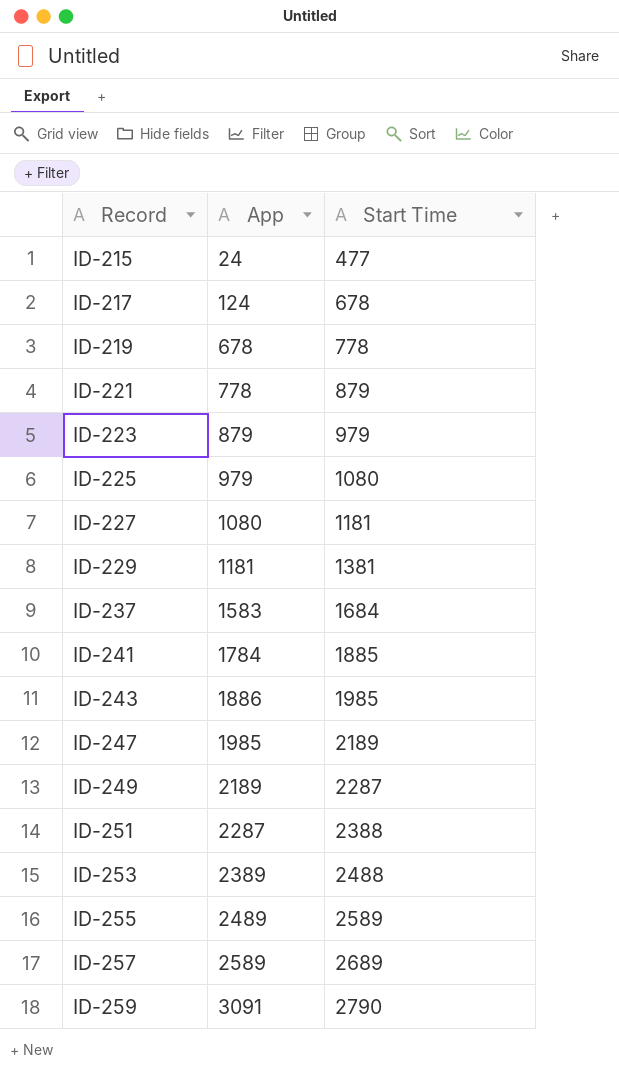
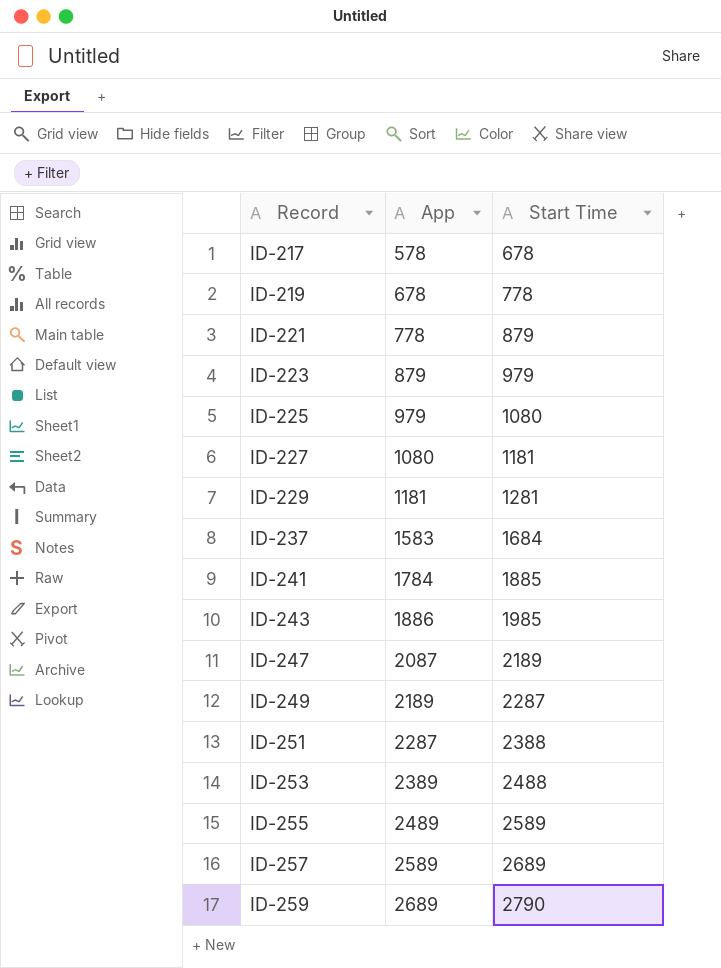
row ID-215: 24 | 477 -> none
ID-217 | App: 124 -> 578
ID-229 | Start Time: 1381 -> 1281
ID-247 | App: 1985 -> 2087
ID-259 | App: 3091 -> 2689

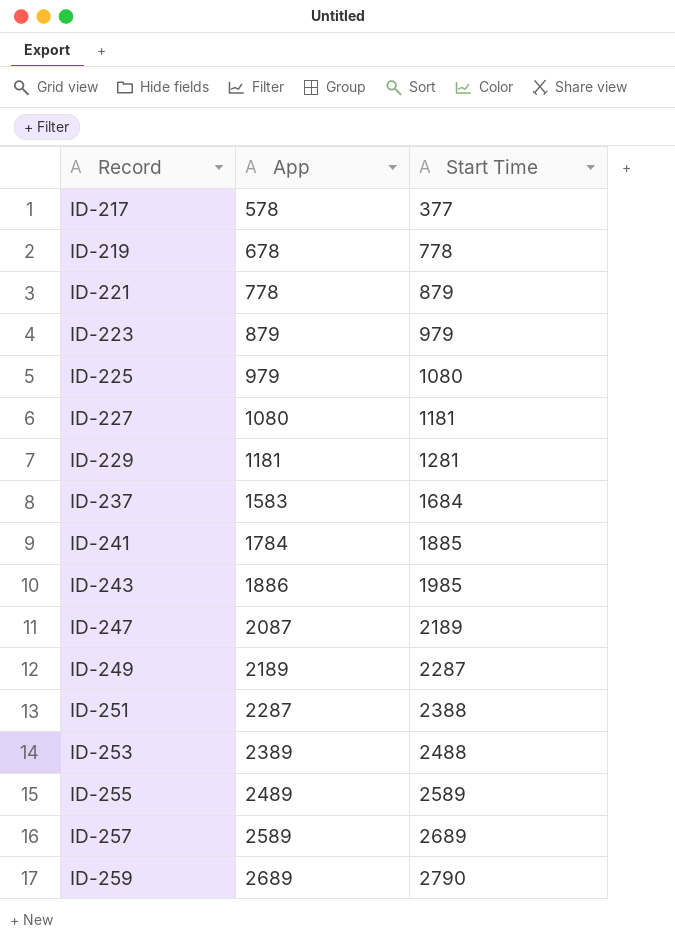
ID-217 | Start Time: 678 -> 377

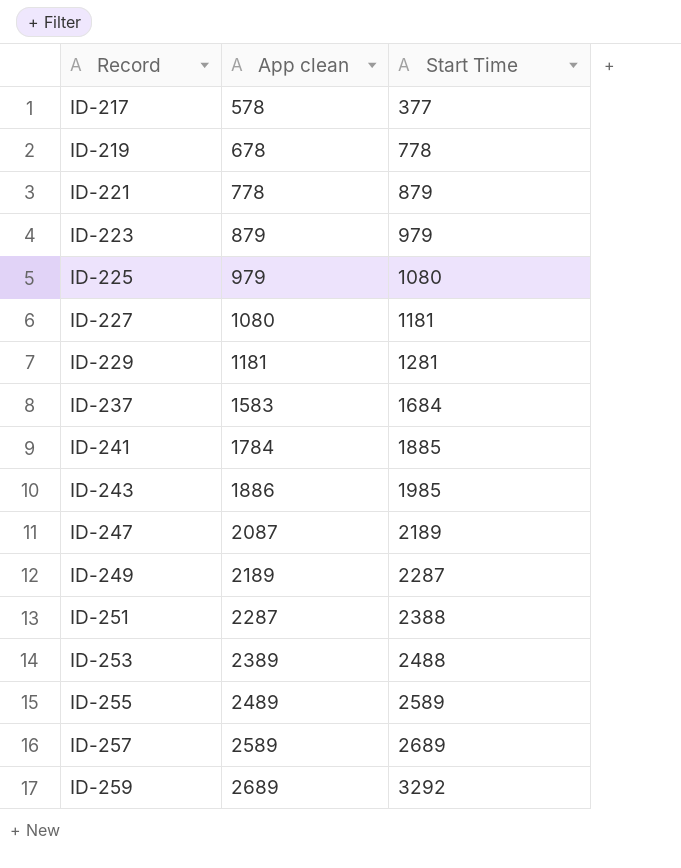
column name: App -> App clean
ID-259 | Start Time: 2790 -> 3292

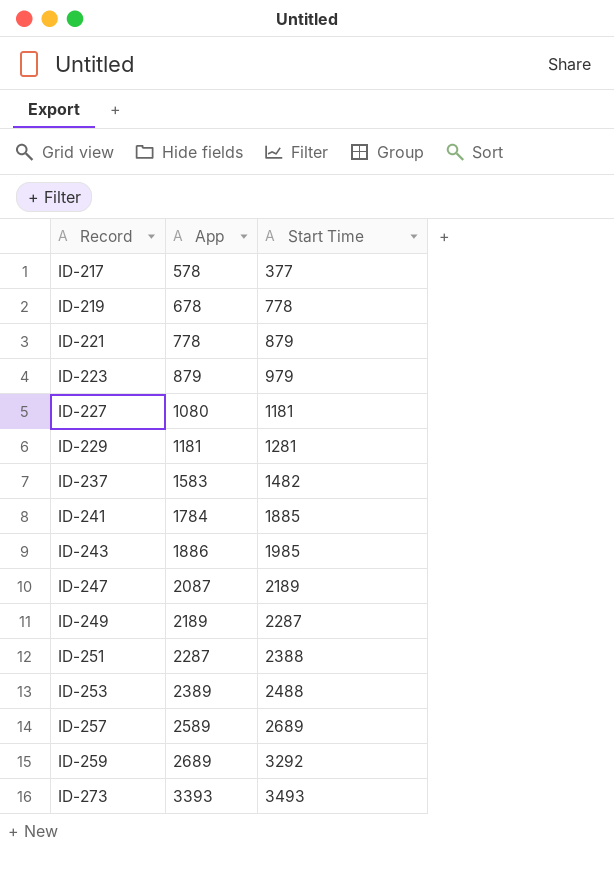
column name: App clean -> App
row ID-225: 979 | 1080 -> none
row ID-255: 2489 | 2589 -> none
ID-237 | Start Time: 1684 -> 1482
row ID-273: none -> 3393 | 3493

